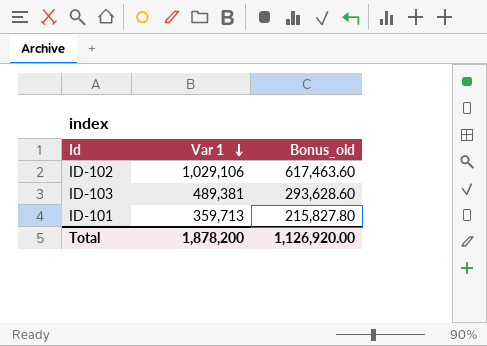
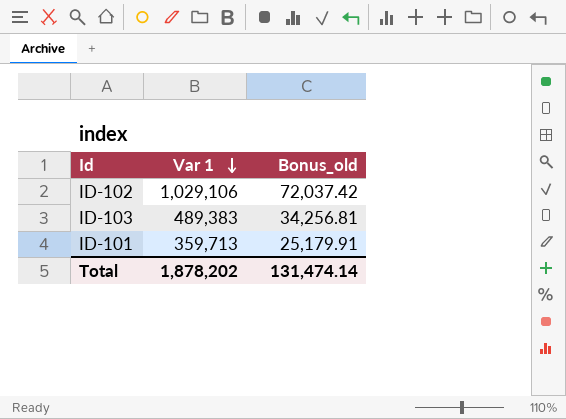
column Bonus_old | formula: [Var 1] * 0.6 -> [Var 1] * 0.07
ID-103 | Var 1: 489,381 -> 489,383
Total | Var 1: 1,878,200 -> 1,878,202
Total | Bonus_old: 1,126,920.00 -> 131,474.14

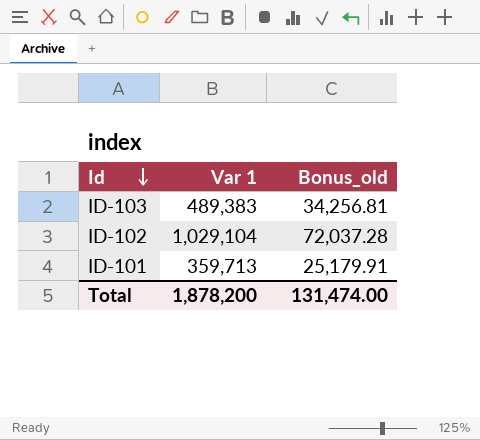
row order: Var 1 descending -> Id descending
ID-102 | Var 1: 1,029,106 -> 1,029,104
ID-102 | Bonus_old: 72,037.42 -> 72,037.28
Total | Var 1: 1,878,202 -> 1,878,200
Total | Bonus_old: 131,474.14 -> 131,474.00

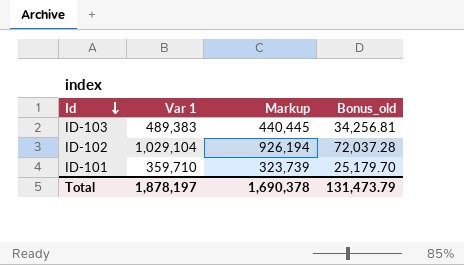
column Markup | formula: none -> [Var 1] * 0.9
ID-101 | Var 1: 359,713 -> 359,710
ID-101 | Bonus_old: 25,179.91 -> 25,179.70
Total | Var 1: 1,878,200 -> 1,878,197
Total | Bonus_old: 131,474.00 -> 131,473.79

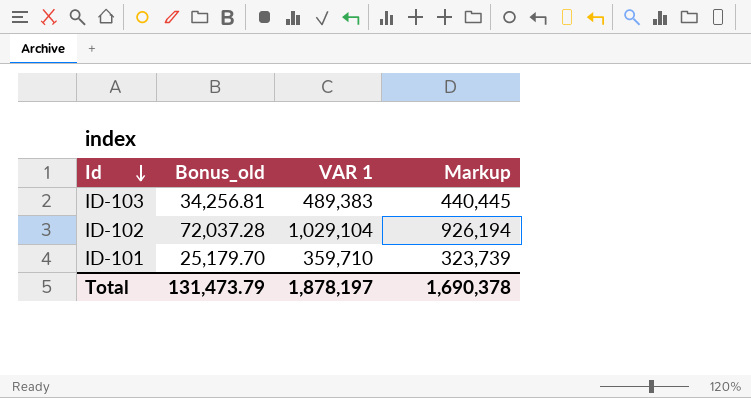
column Bonus_old | position: 4 -> 2
column name: Var 1 -> VAR 1

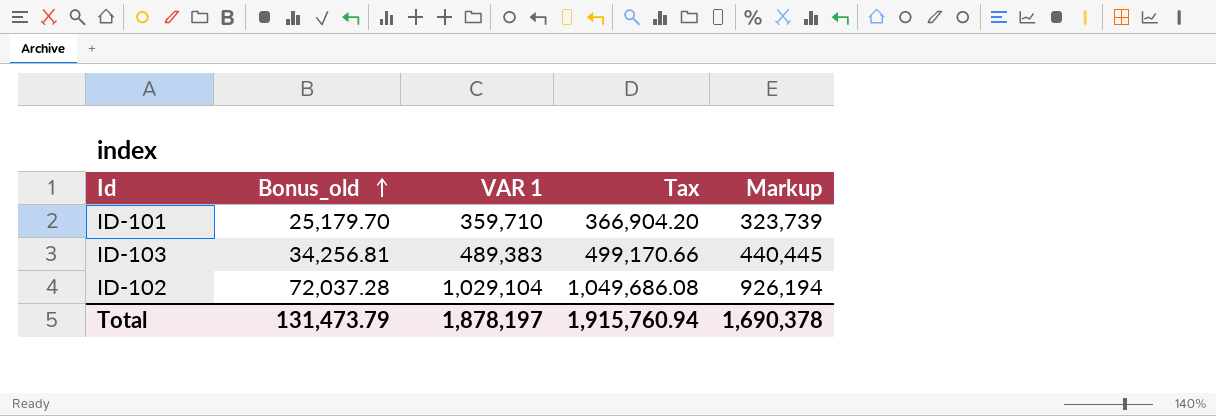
row order: Id descending -> Bonus_old ascending
column Tax | formula: none -> [VAR 1] * 1.02

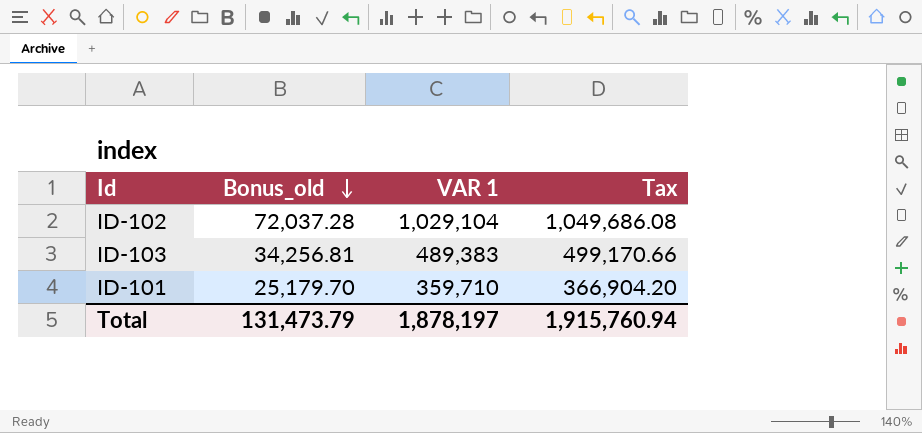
row order: Bonus_old ascending -> Bonus_old descending
column Markup | formula: [VAR 1] * 0.9 -> none

